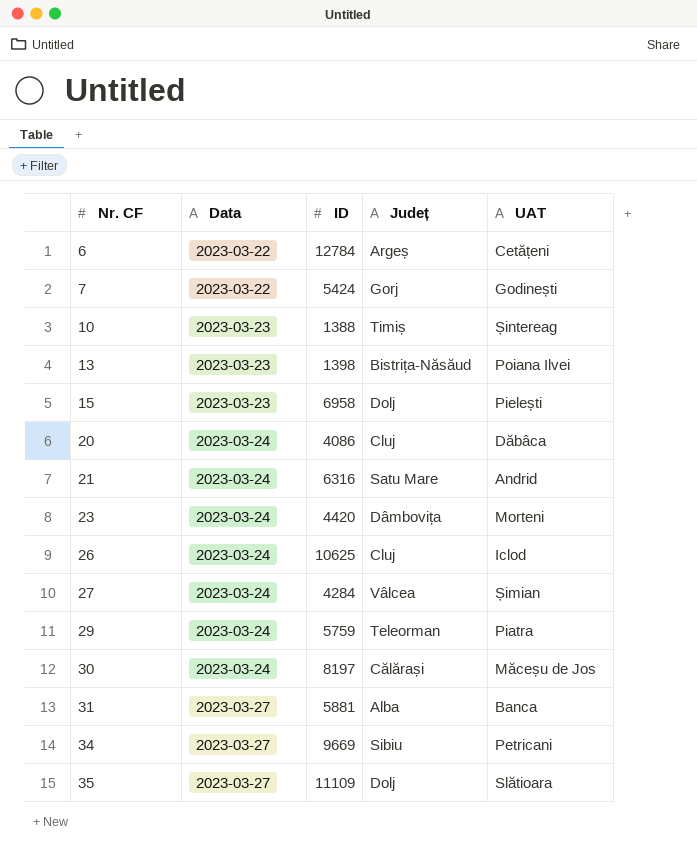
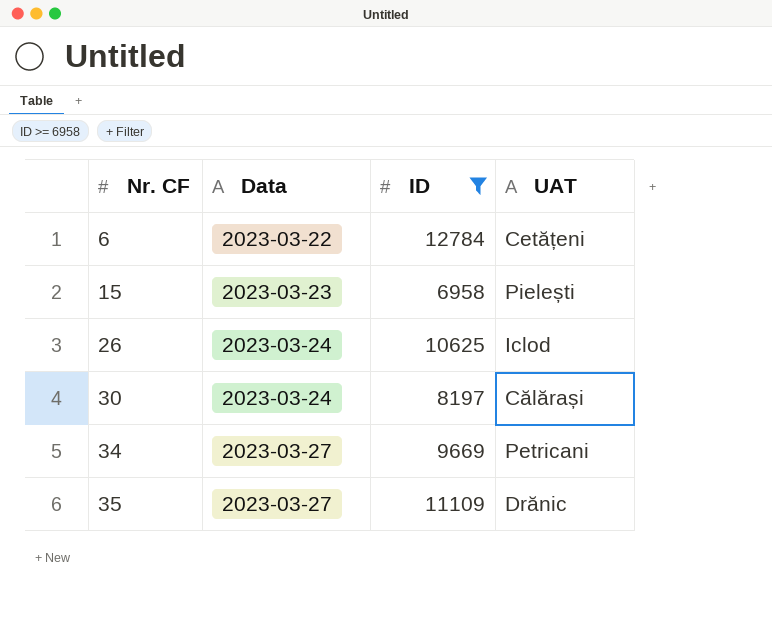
filter: none -> ID >= 6958
column Județ | position: 4 -> none
30 | UAT: Măceșu de Jos -> Călărași
35 | UAT: Slătioara -> Drănic

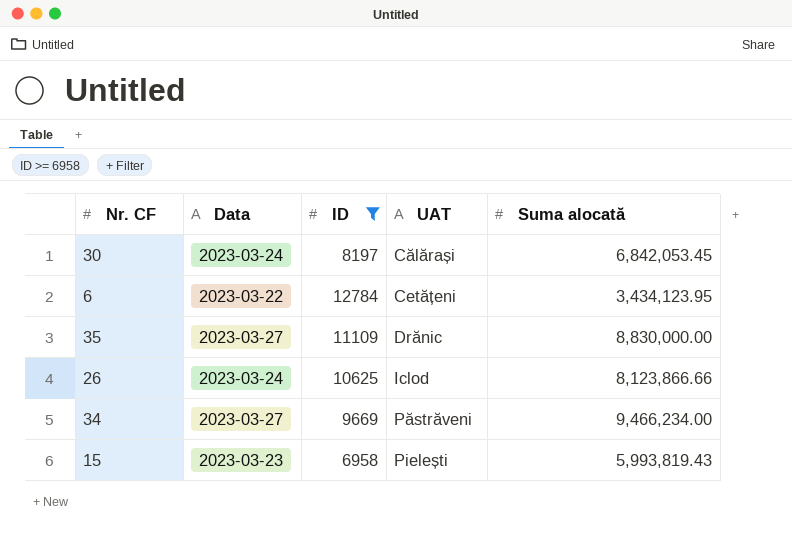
row order: Nr. CF ascending -> UAT ascending
column Suma alocată | position: none -> 5
34 | UAT: Petricani -> Păstrăveni

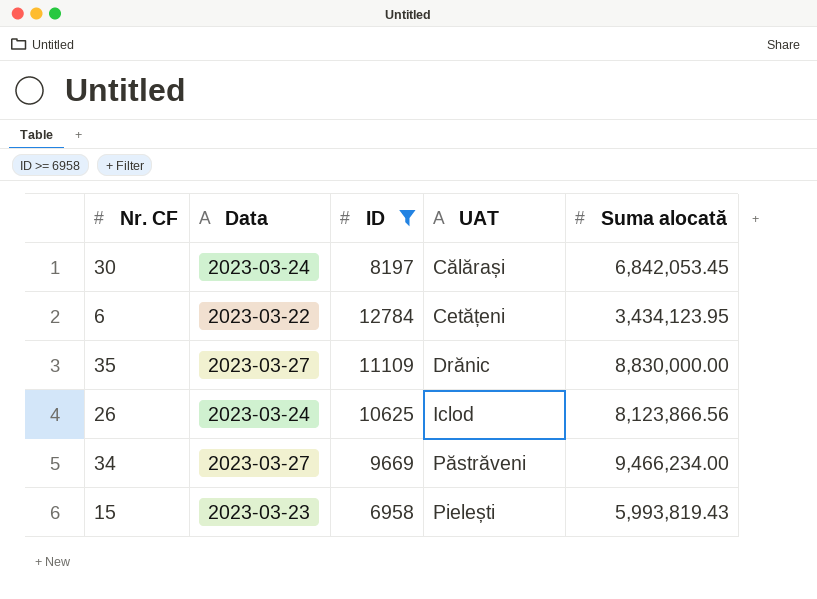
26 | Suma alocată: 8,123,866.66 -> 8,123,866.56

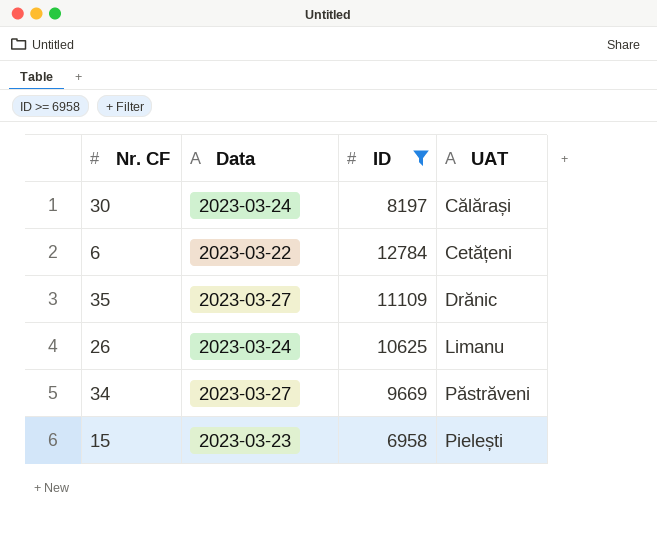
column Suma alocată | position: 5 -> none
26 | UAT: Iclod -> Limanu

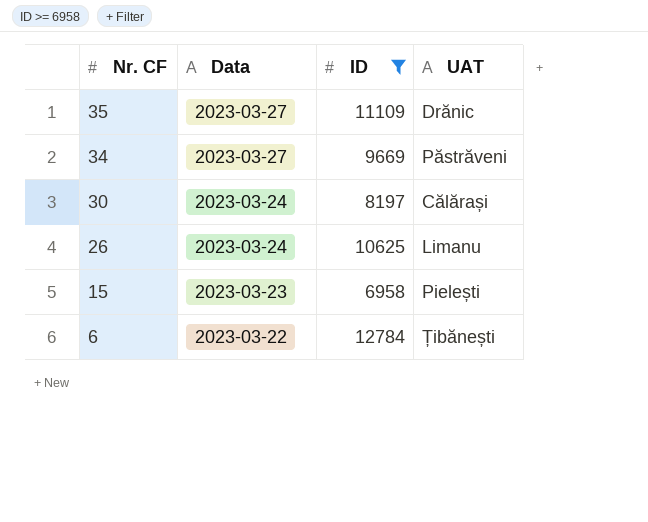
row order: UAT ascending -> Nr. CF descending
6 | UAT: Cetățeni -> Țibănești

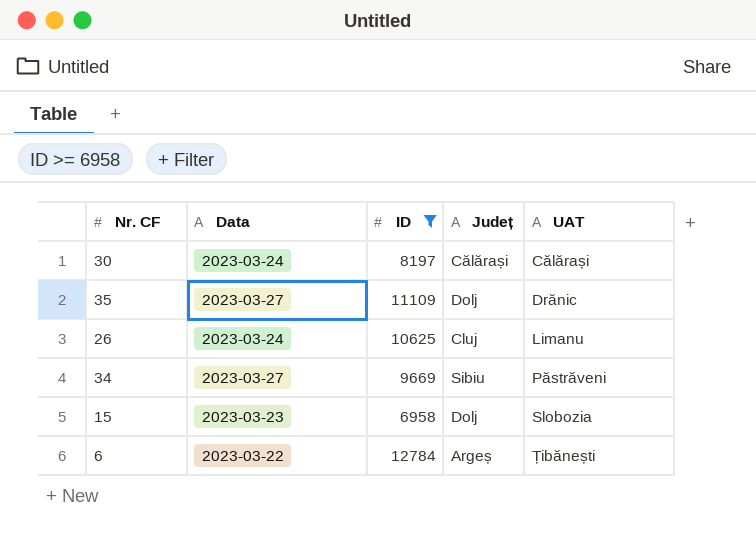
row order: Nr. CF descending -> UAT ascending
column Județ | position: none -> 4
15 | UAT: Pielești -> Slobozia

